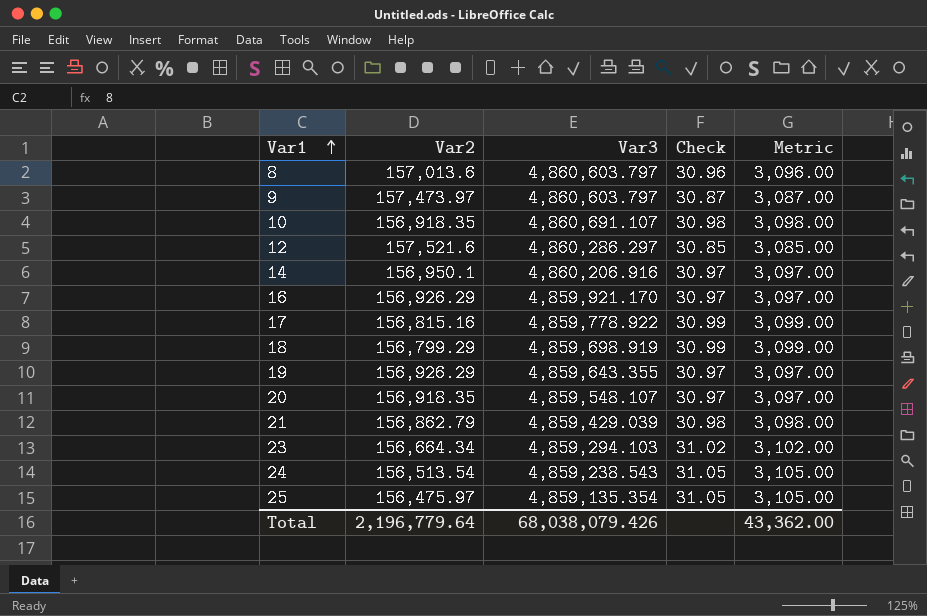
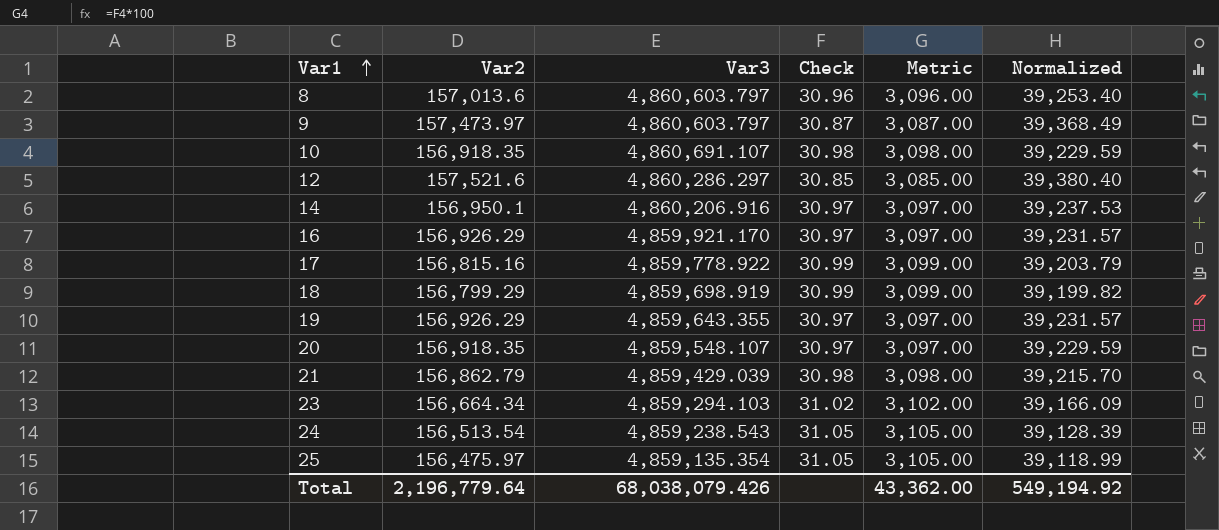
column Normalized | formula: none -> [Var2] * 0.25

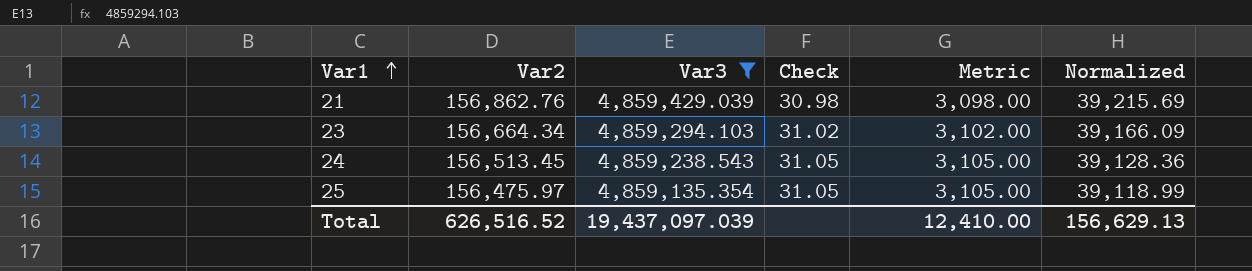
filter: none -> Var3 <= 4,859,429.039
21 | Var2: 156,862.79 -> 156,862.76
21 | Normalized: 39,215.70 -> 39,215.69
24 | Var2: 156,513.54 -> 156,513.45
24 | Normalized: 39,128.39 -> 39,128.36
Total | Var2: 2,196,779.64 -> 626,516.52
Total | Var3: 68,038,079.426 -> 19,437,097.039
Total | Metric: 43,362.00 -> 12,410.00
Total | Normalized: 549,194.92 -> 156,629.13

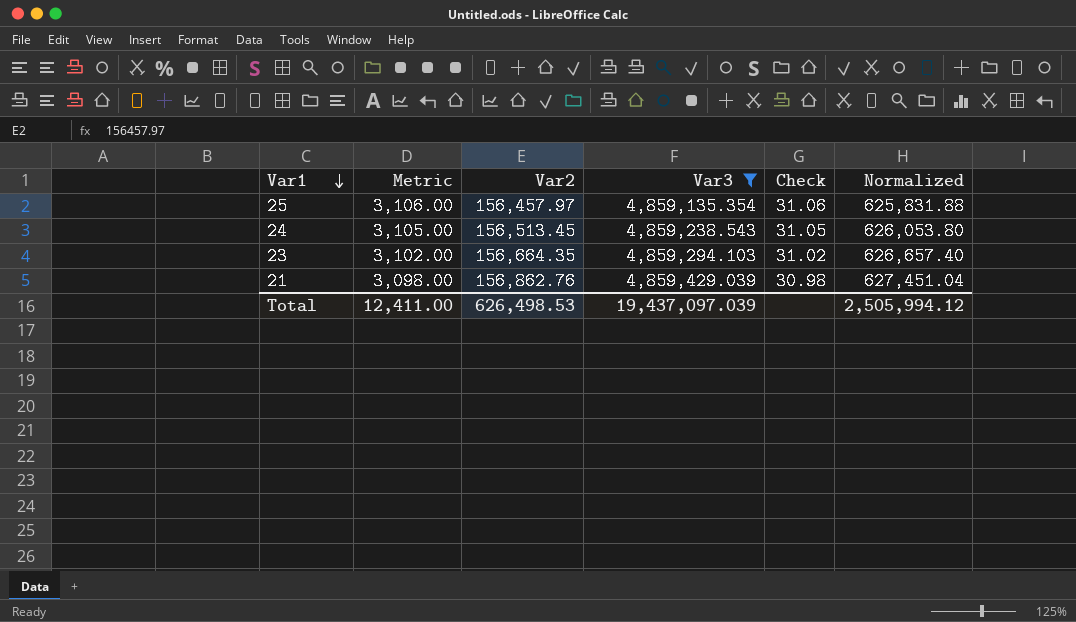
row order: Var1 ascending -> Var1 descending
column Metric | position: 5 -> 2
column Normalized | formula: [Var2] * 0.25 -> [Var2] * 4
25 | Metric: 3,105.00 -> 3,106.00
25 | Var2: 156,475.97 -> 156,457.97
25 | Check: 31.05 -> 31.06
23 | Var2: 156,664.34 -> 156,664.35
Total | Metric: 12,410.00 -> 12,411.00
Total | Var2: 626,516.52 -> 626,498.53
Total | Normalized: 156,629.13 -> 2,505,994.12

